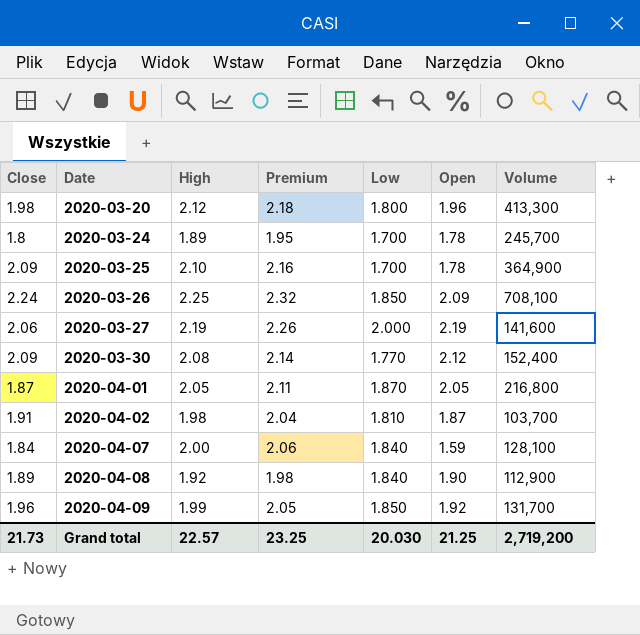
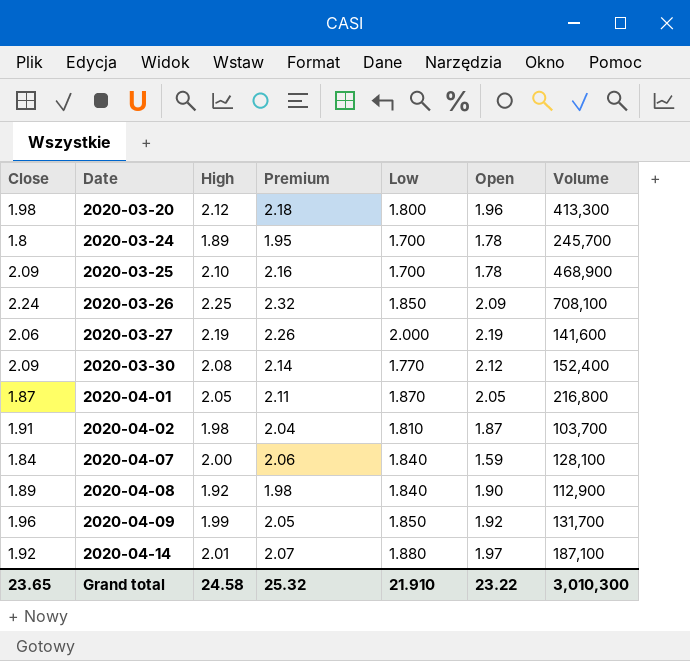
2020-03-25 | Volume: 364,900 -> 468,900
row 2020-04-14: none -> 1.92 | 2.01 | 2.07 | 1.880 | 1.97 | 187,100
Grand total | Close: 21.73 -> 23.65
Grand total | High: 22.57 -> 24.58
Grand total | Premium: 23.25 -> 25.32
Grand total | Low: 20.030 -> 21.910
Grand total | Open: 21.25 -> 23.22
Grand total | Volume: 2,719,200 -> 3,010,300

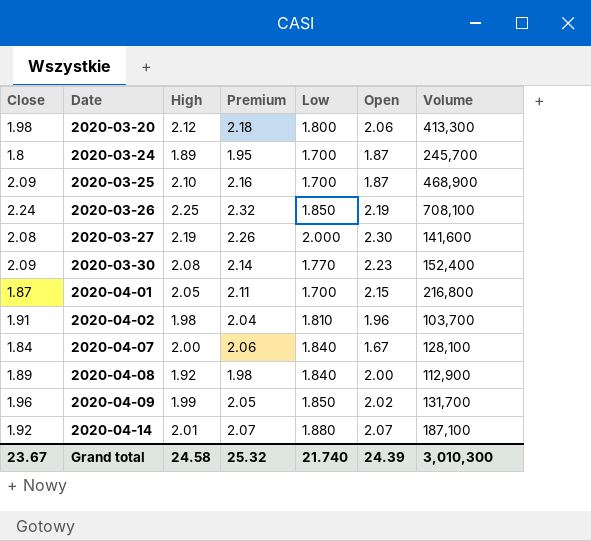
2020-03-20 | Open: 1.96 -> 2.06
2020-03-24 | Open: 1.78 -> 1.87
2020-03-25 | Open: 1.78 -> 1.87
2020-03-26 | Open: 2.09 -> 2.19
2020-03-27 | Close: 2.06 -> 2.08
2020-03-27 | Open: 2.19 -> 2.30
2020-03-30 | Open: 2.12 -> 2.23
2020-04-01 | Low: 1.870 -> 1.700
2020-04-01 | Open: 2.05 -> 2.15
2020-04-02 | Open: 1.87 -> 1.96
2020-04-07 | Open: 1.59 -> 1.67
2020-04-08 | Open: 1.90 -> 2.00
2020-04-09 | Open: 1.92 -> 2.02
2020-04-14 | Open: 1.97 -> 2.07
Grand total | Close: 23.65 -> 23.67
Grand total | Low: 21.910 -> 21.740
Grand total | Open: 23.22 -> 24.39

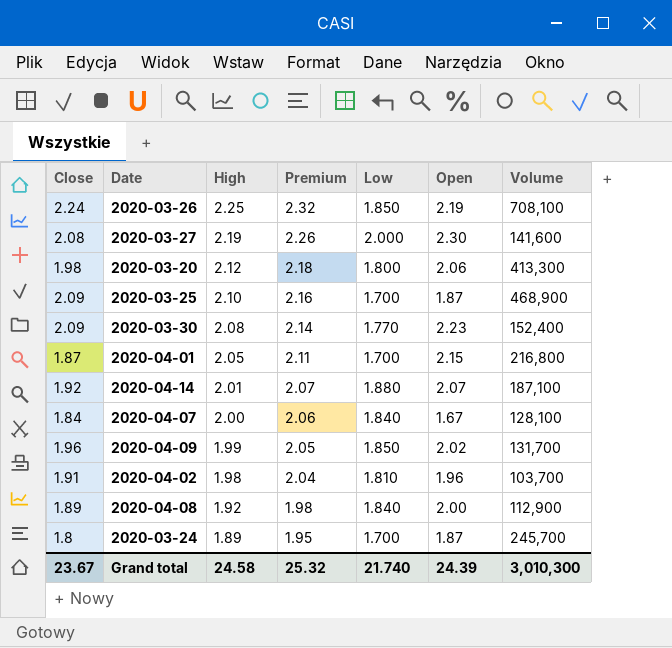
row order: Date ascending -> High descending

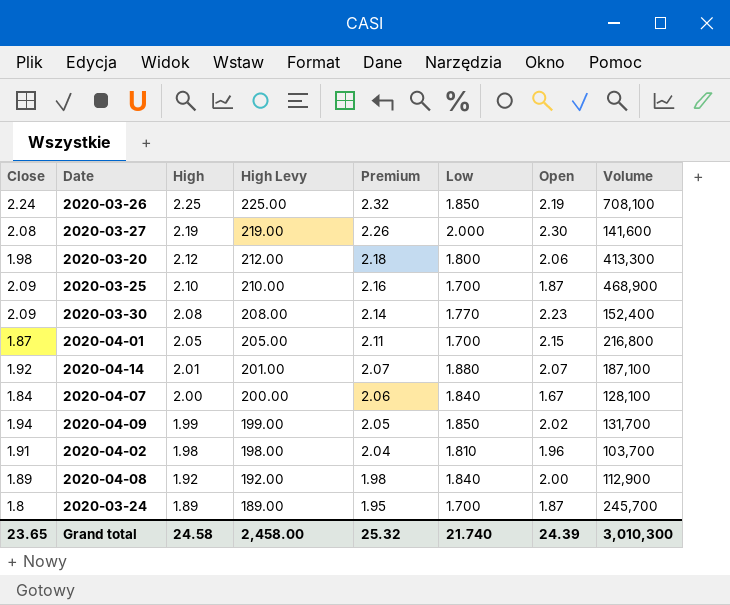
column High Levy | formula: none -> [High] * 100
2020-04-09 | Close: 1.96 -> 1.94
Grand total | Close: 23.67 -> 23.65

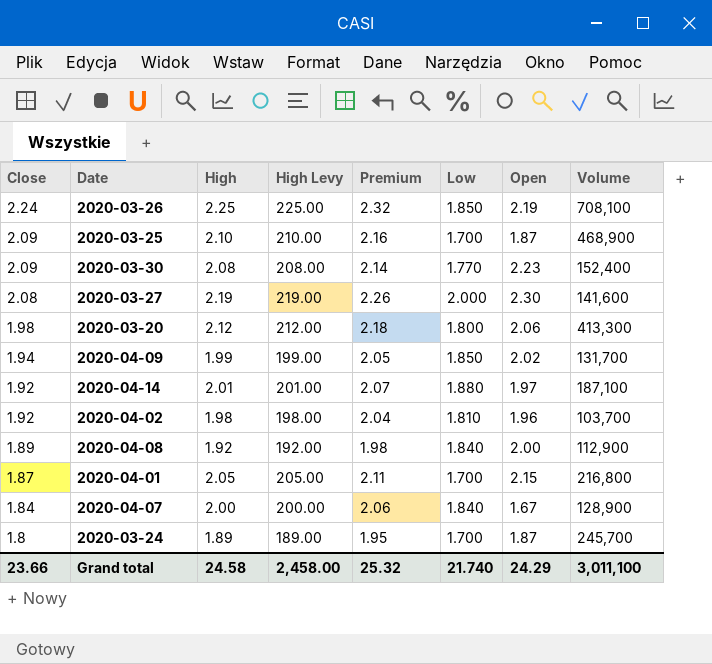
row order: High descending -> Close descending
2020-04-14 | Open: 2.07 -> 1.97
2020-04-02 | Close: 1.91 -> 1.92
2020-04-07 | Volume: 128,100 -> 128,900
Grand total | Close: 23.65 -> 23.66
Grand total | Open: 24.39 -> 24.29
Grand total | Volume: 3,010,300 -> 3,011,100

